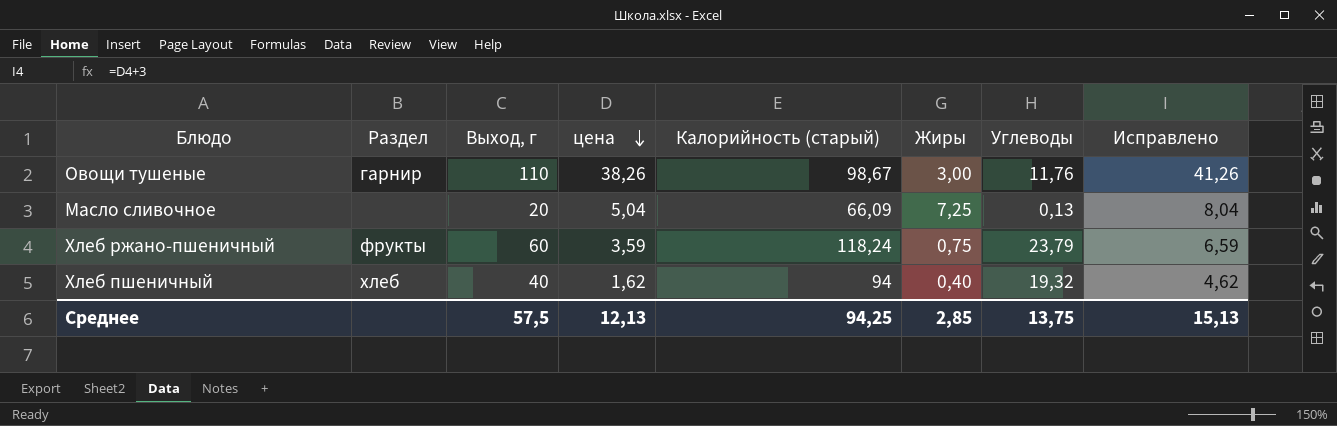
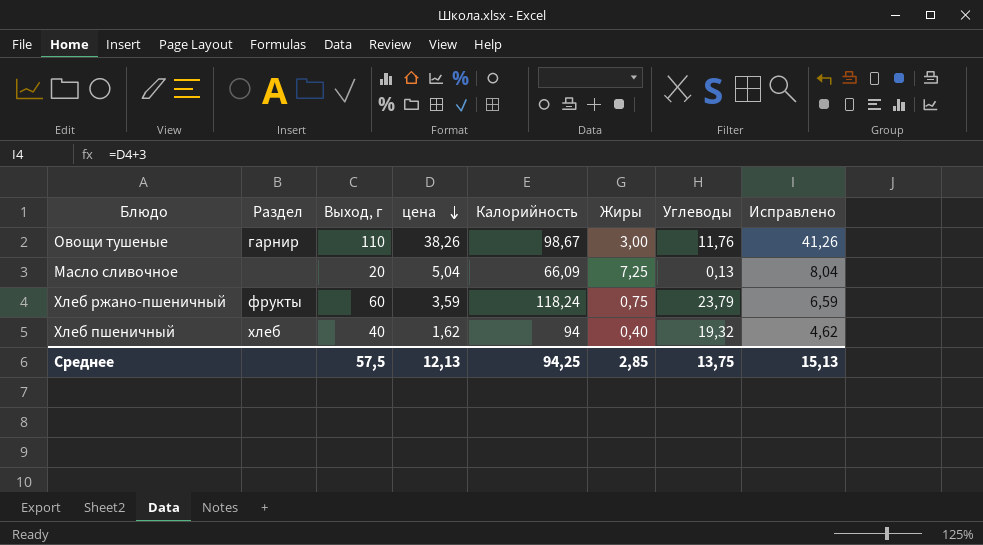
column name: Калорийность (старый) -> Калорийность

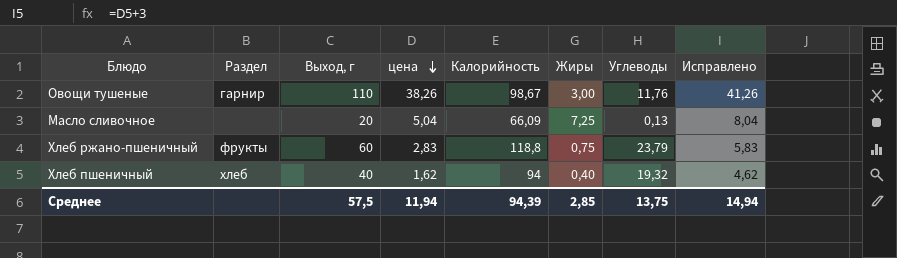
Хлеб ржано-пшеничный | цена: 3,59 -> 2,83
Хлеб ржано-пшеничный | Калорийность: 118,24 -> 118,8
Хлеб ржано-пшеничный | Исправлено: 6,59 -> 5,83
Среднее | цена: 12,13 -> 11,94
Среднее | Калорийность: 94,25 -> 94,39
Среднее | Исправлено: 15,13 -> 14,94

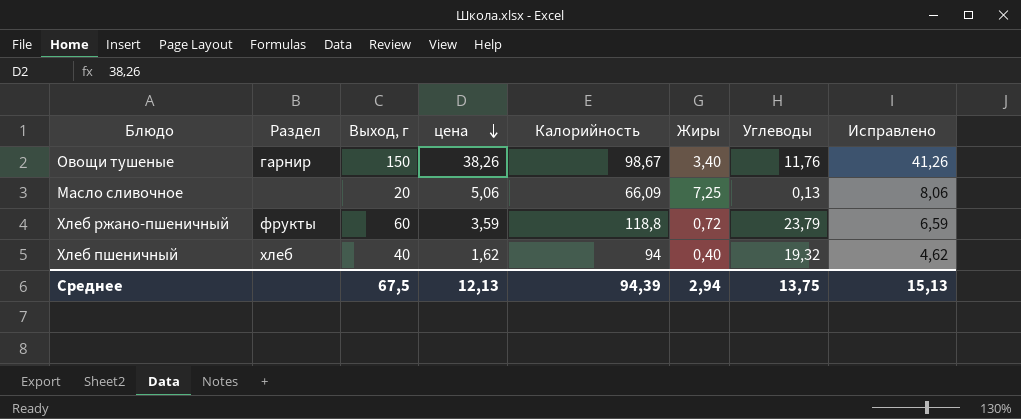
Овощи тушеные | Выход, г: 110 -> 150
Овощи тушеные | Жиры: 3,00 -> 3,40
Масло сливочное | цена: 5,04 -> 5,06
Масло сливочное | Исправлено: 8,04 -> 8,06
Хлеб ржано-пшеничный | цена: 2,83 -> 3,59
Хлеб ржано-пшеничный | Жиры: 0,75 -> 0,72
Хлеб ржано-пшеничный | Исправлено: 5,83 -> 6,59
Среднее | Выход, г: 57,5 -> 67,5
Среднее | цена: 11,94 -> 12,13
Среднее | Жиры: 2,85 -> 2,94
Среднее | Исправлено: 14,94 -> 15,13

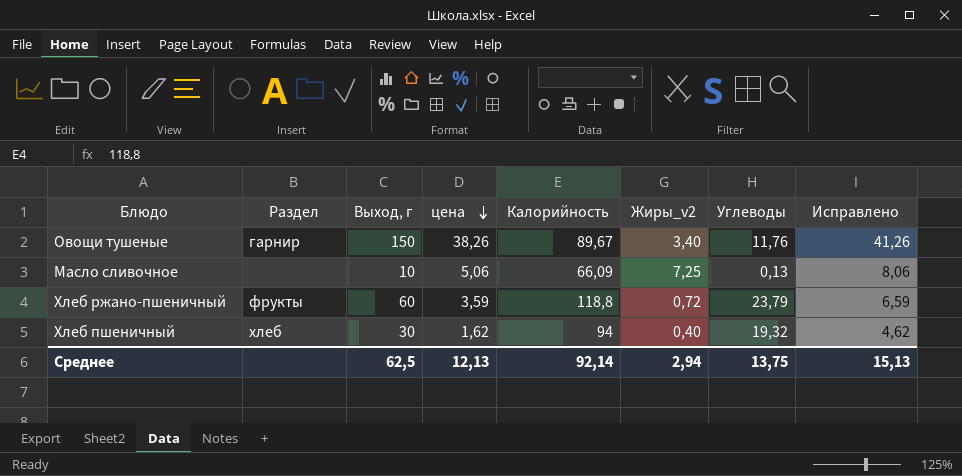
column name: Жиры -> Жиры_v2
Овощи тушеные | Калорийность: 98,67 -> 89,67
Масло сливочное | Выход, г: 20 -> 10
Хлеб пшеничный | Выход, г: 40 -> 30
Среднее | Выход, г: 67,5 -> 62,5
Среднее | Калорийность: 94,39 -> 92,14

